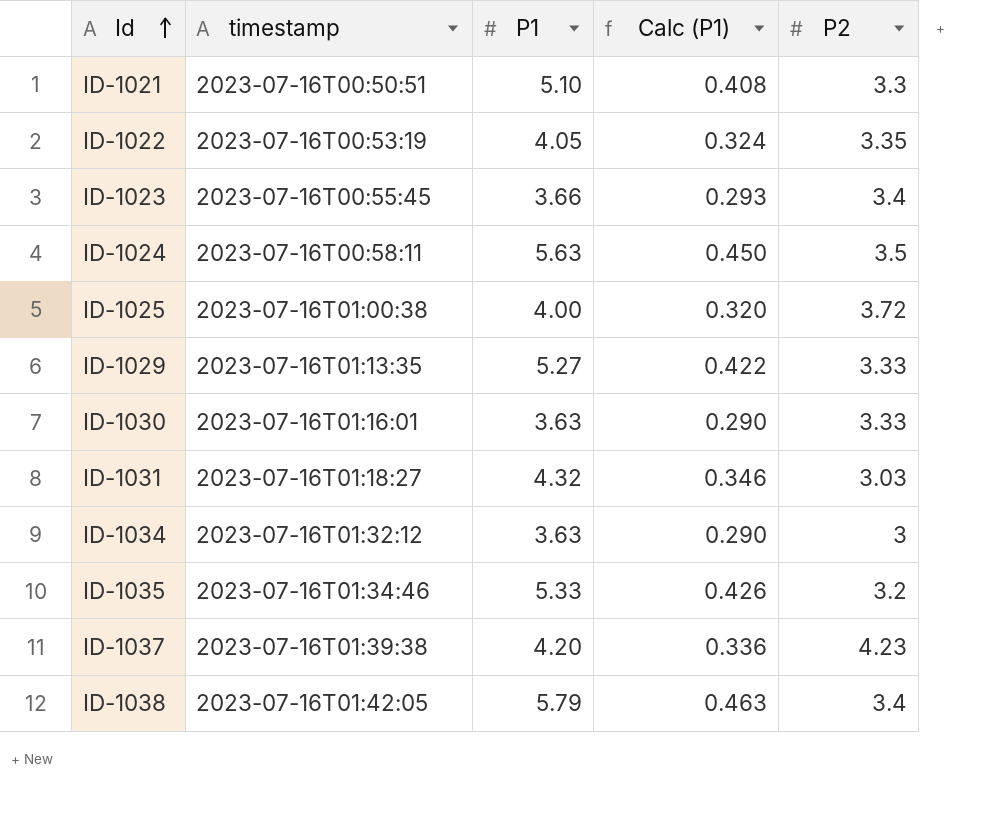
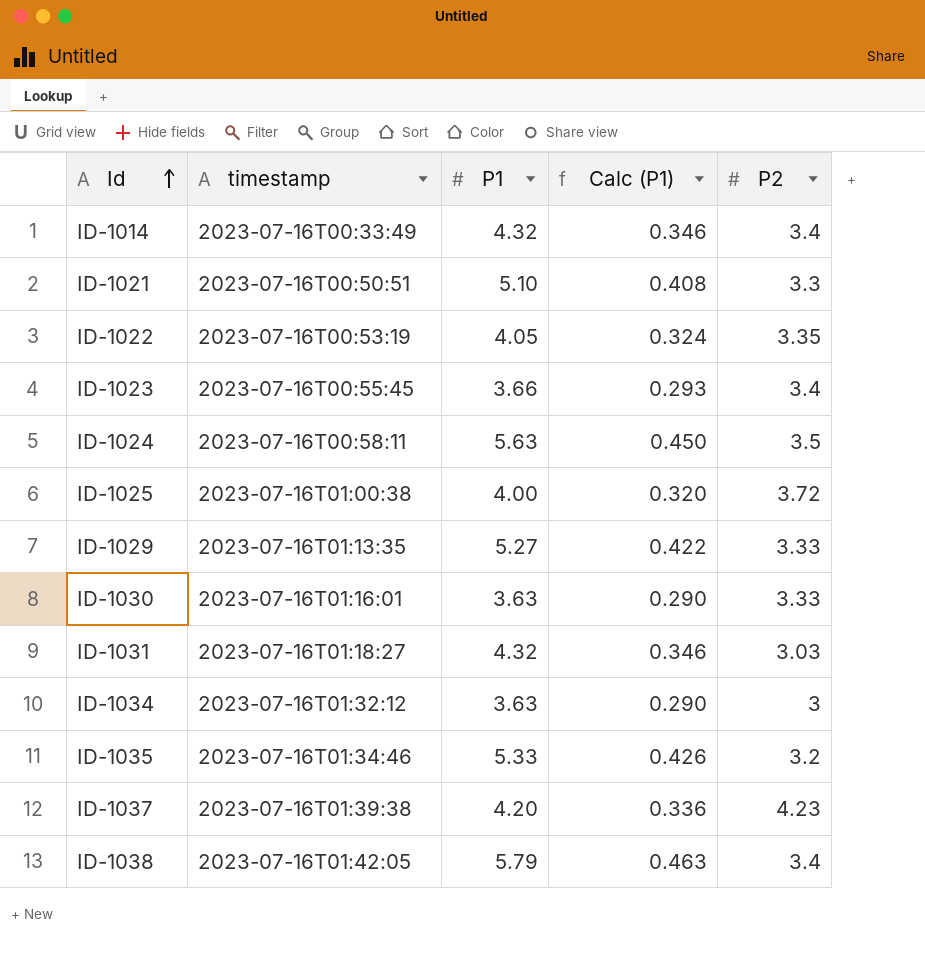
row ID-1014: none -> 2023-07-16T00:33:49 | 4.32 | 0.346 | 3.4

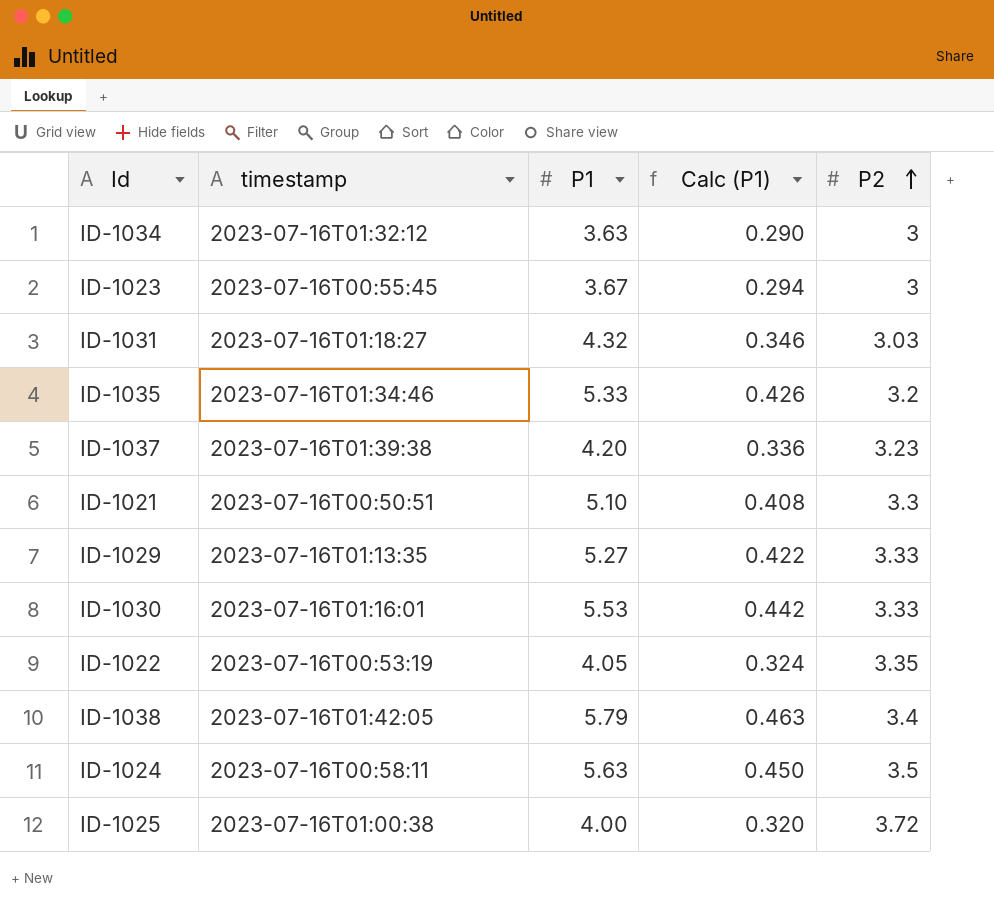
row order: Id ascending -> P2 ascending
row ID-1014: 2023-07-16T00:33:49 | 4.32 | 0.346 | 3.4 -> none
ID-1023 | P1: 3.66 -> 3.67
ID-1023 | Calc (P1): 0.293 -> 0.294
ID-1023 | P2: 3.4 -> 3
ID-1037 | P2: 4.23 -> 3.23
ID-1030 | P1: 3.63 -> 5.53
ID-1030 | Calc (P1): 0.290 -> 0.442

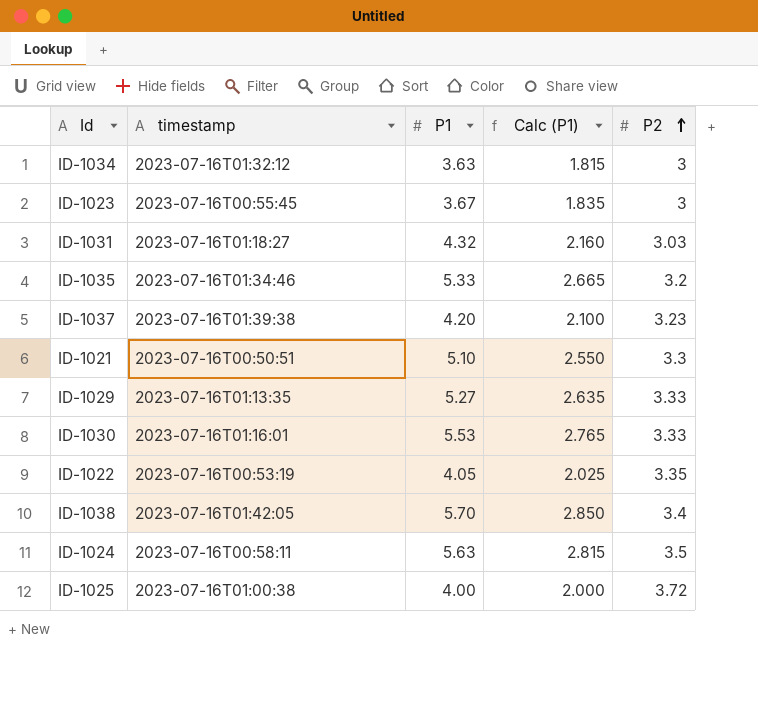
column Calc (P1) | formula: [P1] * 0.08 -> [P1] * 0.5
ID-1038 | P1: 5.79 -> 5.70

